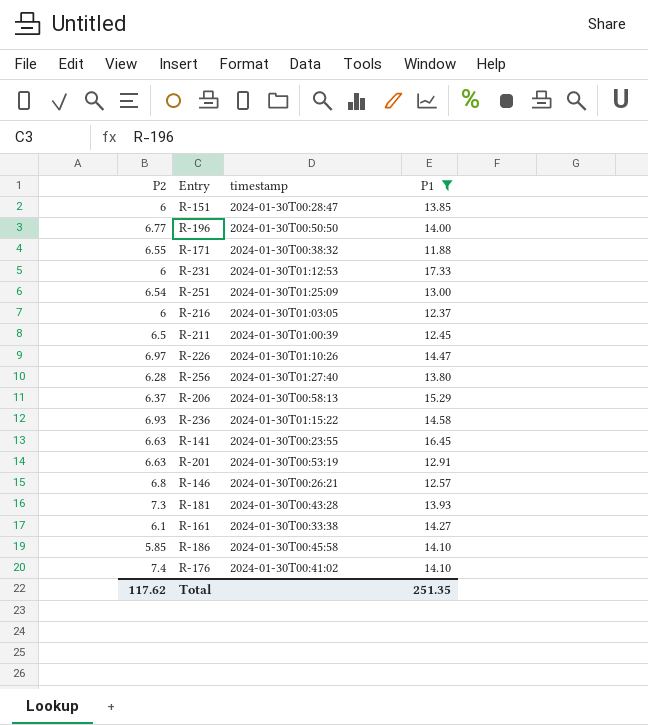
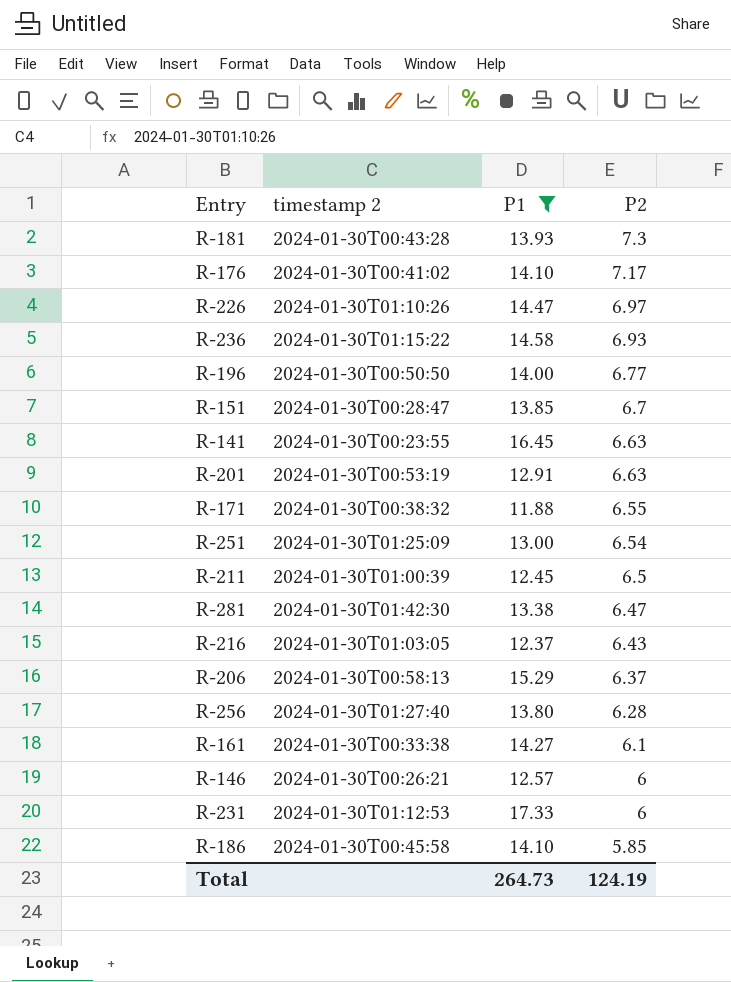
row order: none -> P2 descending
column name: timestamp -> timestamp 2
column P2 | position: 1 -> 4
R-176 | P2: 7.4 -> 7.17
R-151 | P2: 6 -> 6.7
row R-281: none -> 2024-01-30T01:42:30 | 13.38 | 6.47
R-216 | P2: 6 -> 6.43
R-146 | P2: 6.8 -> 6
Total | P1: 251.35 -> 264.73
Total | P2: 117.62 -> 124.19

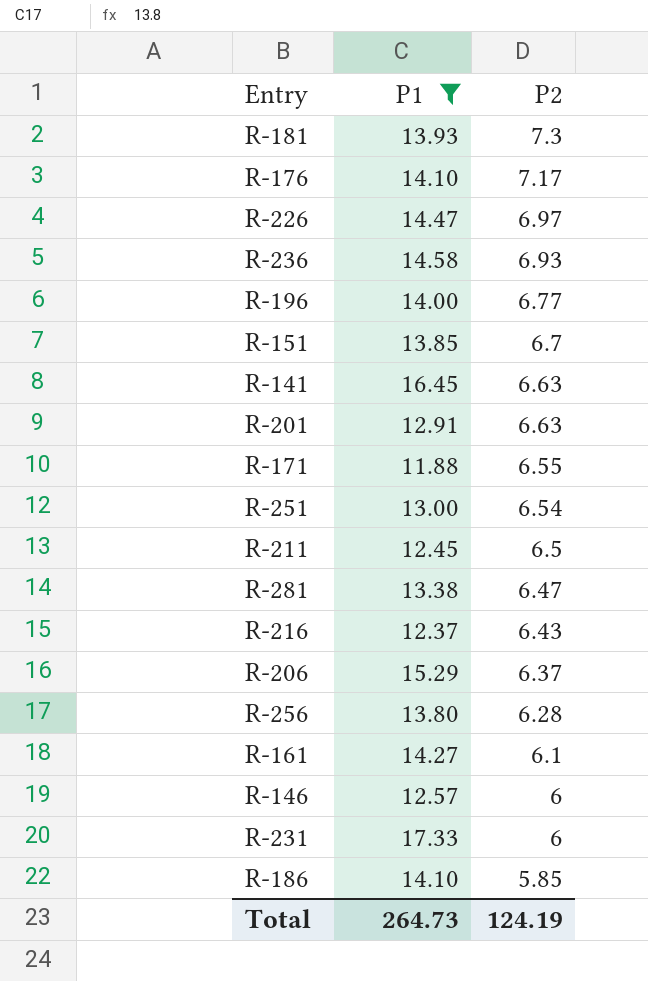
column timestamp 2 | position: 2 -> none

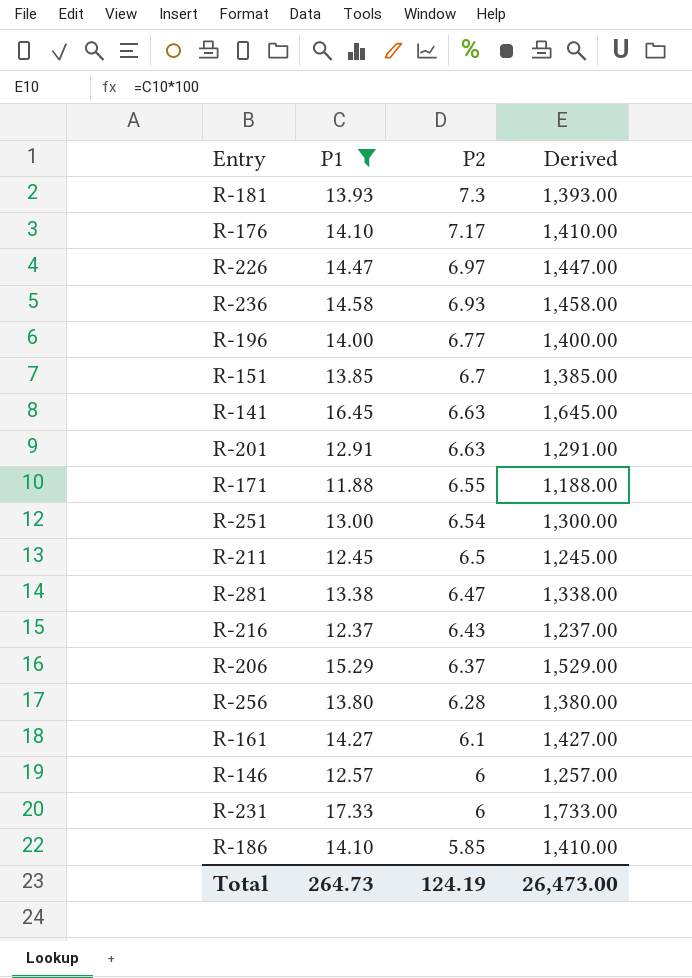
column Derived | formula: none -> [P1] * 100

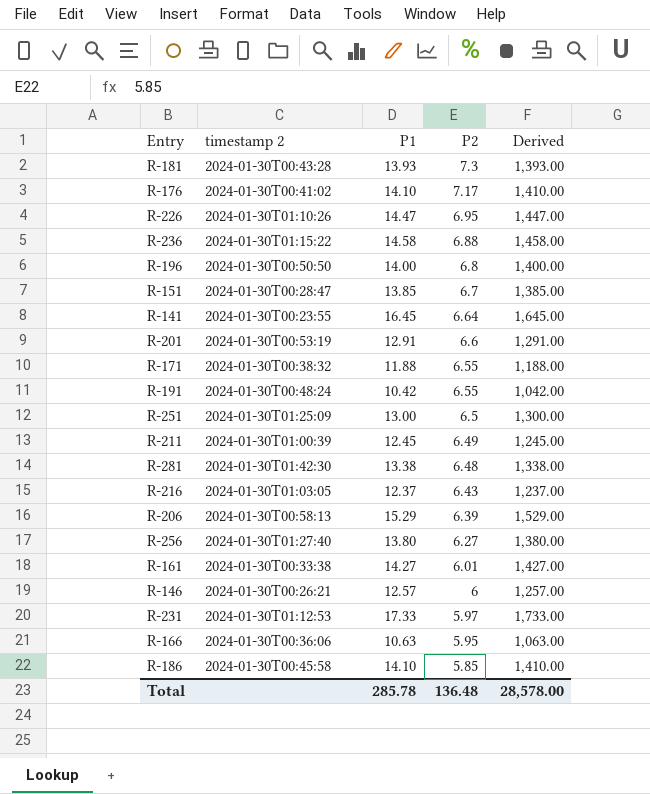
filter: P1 >= 11.88 -> none
column timestamp 2 | position: none -> 2
R-226 | P2: 6.97 -> 6.95
R-236 | P2: 6.93 -> 6.88
R-196 | P2: 6.77 -> 6.8
R-141 | P2: 6.63 -> 6.64
R-201 | P2: 6.63 -> 6.6
R-251 | P2: 6.54 -> 6.5
R-211 | P2: 6.5 -> 6.49
R-281 | P2: 6.47 -> 6.48
R-206 | P2: 6.37 -> 6.39
R-256 | P2: 6.28 -> 6.27
R-161 | P2: 6.1 -> 6.01
R-231 | P2: 6 -> 5.97
Total | P1: 264.73 -> 285.78
Total | P2: 124.19 -> 136.48
Total | Derived: 26,473.00 -> 28,578.00

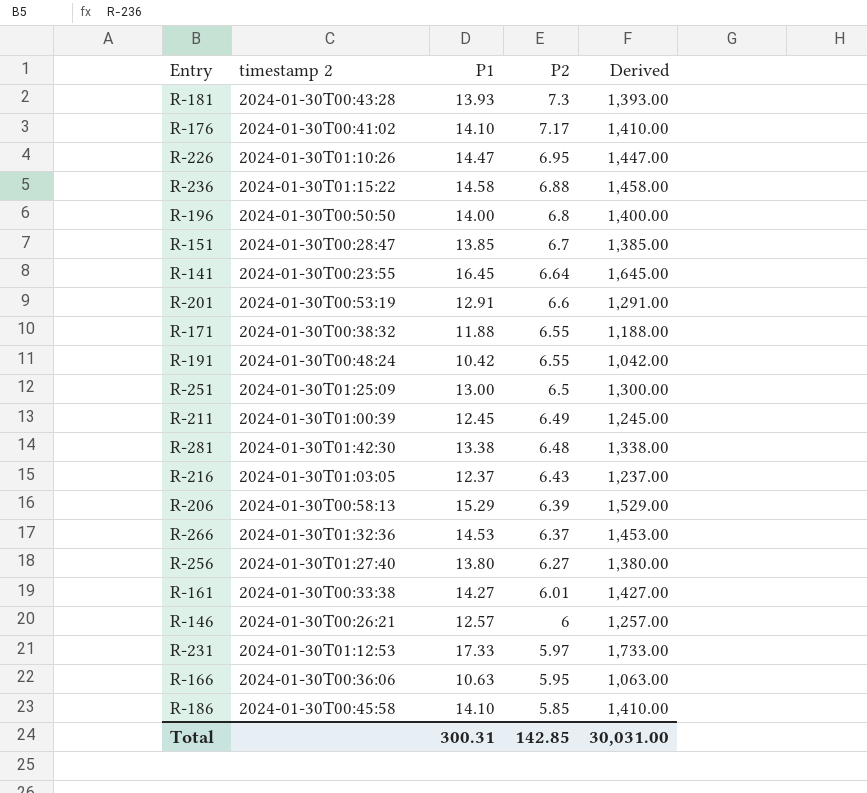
row R-266: none -> 2024-01-30T01:32:36 | 14.53 | 6.37 | 1,453.00
Total | P1: 285.78 -> 300.31
Total | P2: 136.48 -> 142.85
Total | Derived: 28,578.00 -> 30,031.00

